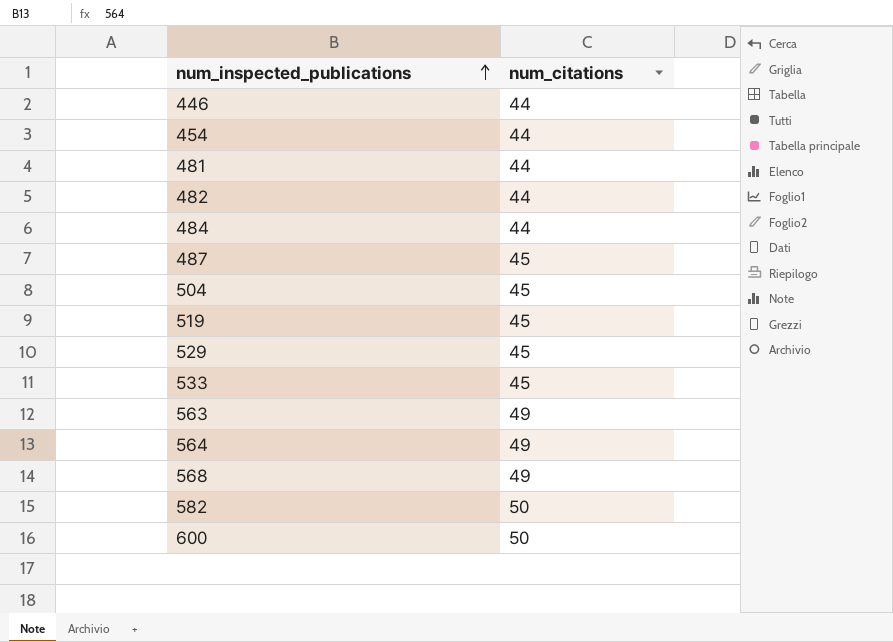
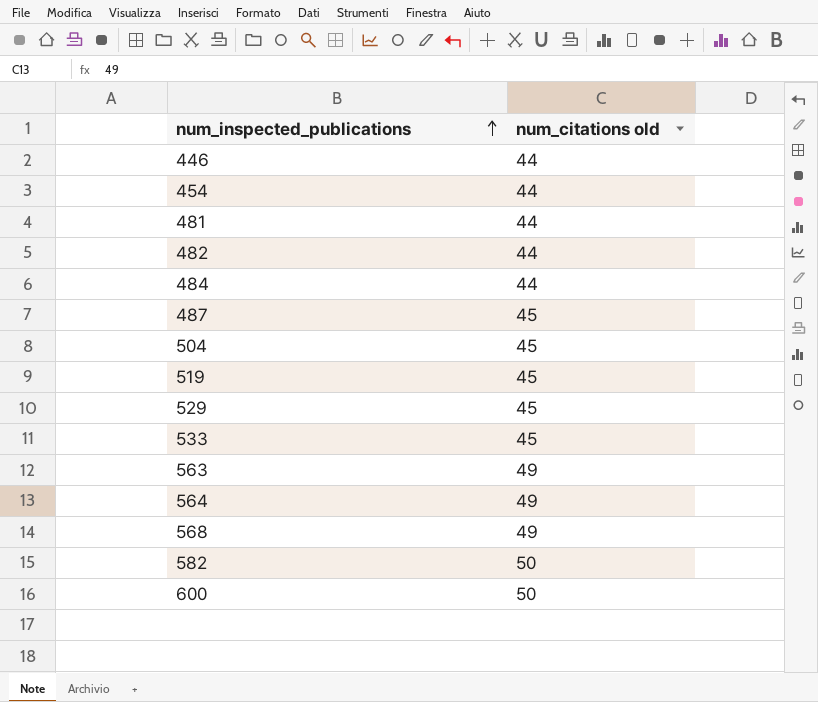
column name: num_citations -> num_citations old

